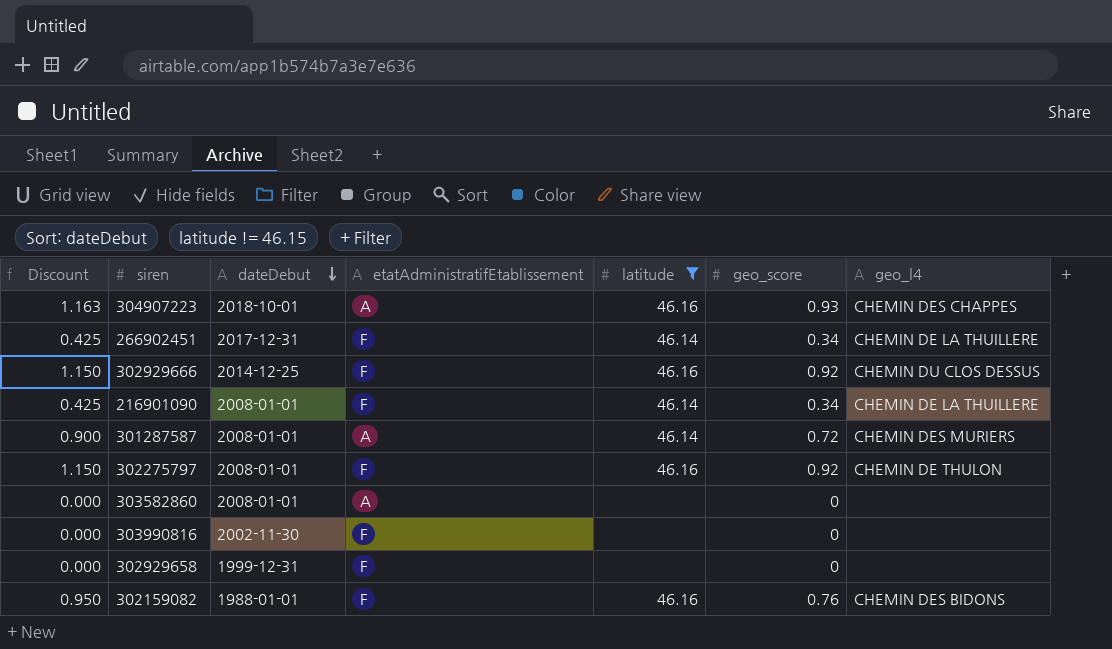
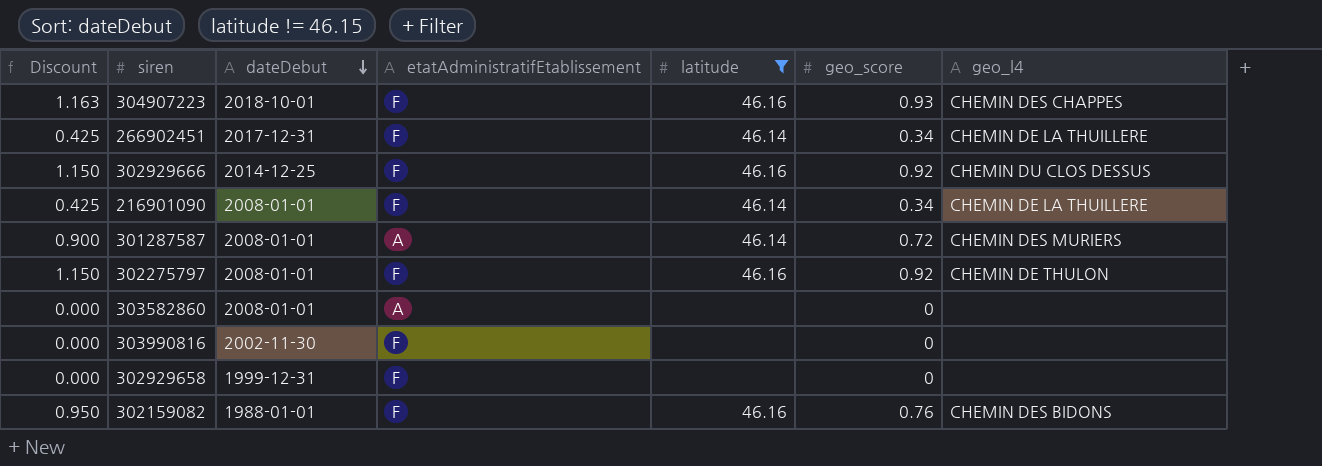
304907223 | etatAdministratifEtablissement: A -> F

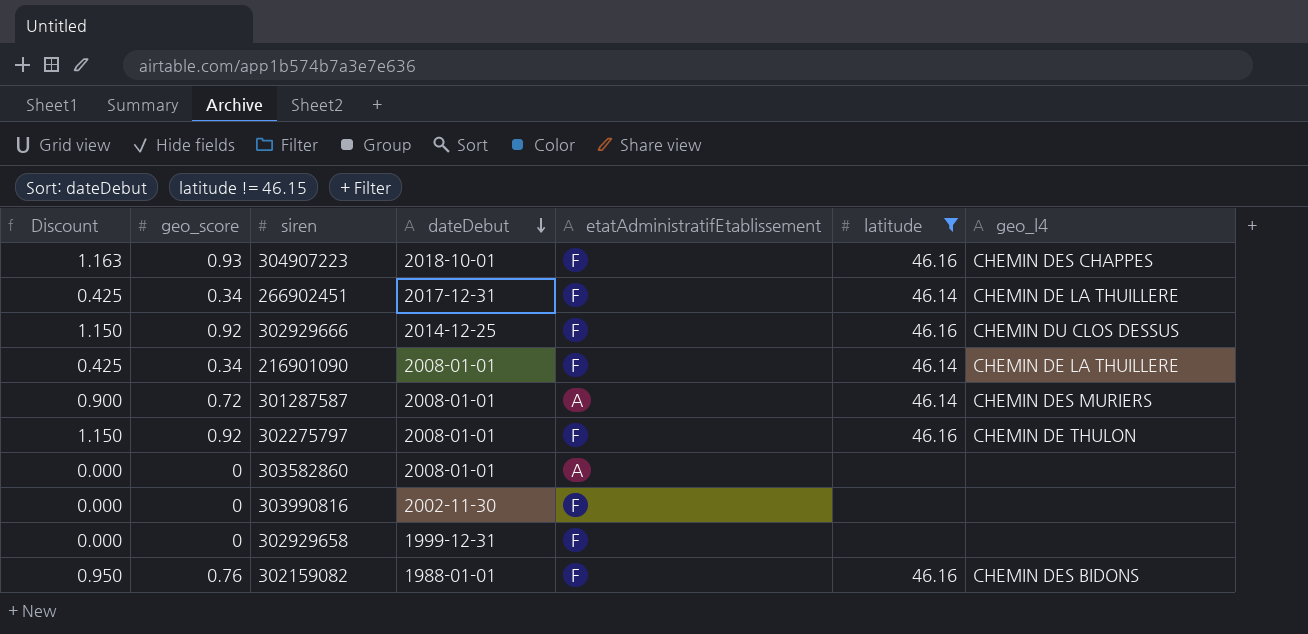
column geo_score | position: 6 -> 2

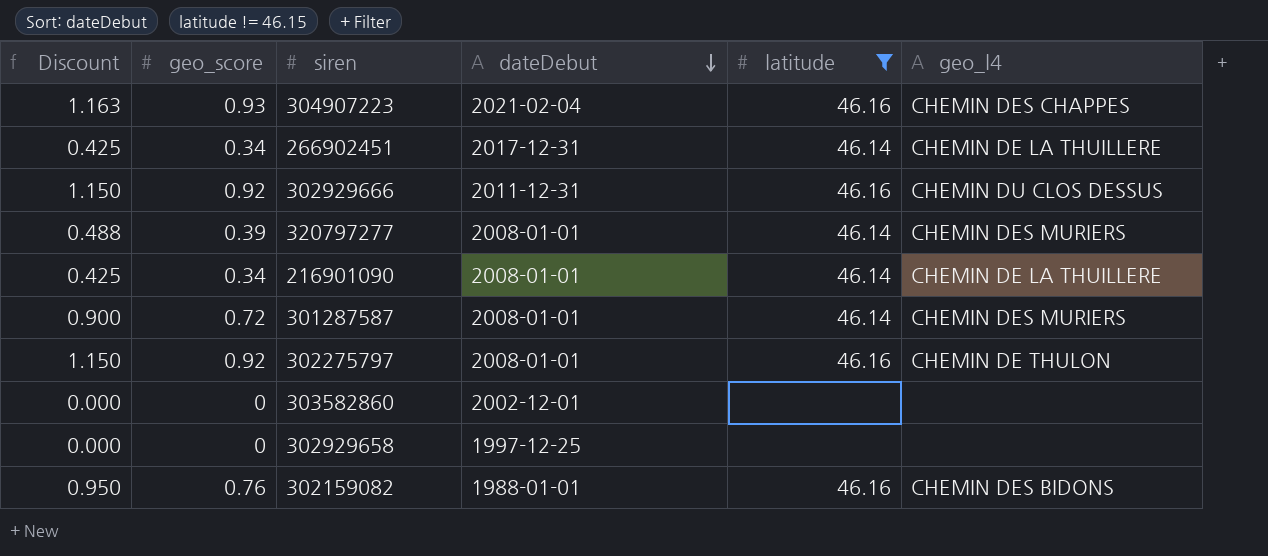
column etatAdministratifEtablissement | position: 5 -> none
row 303990816: 0.000 | 0 | 2002-11-30 | F | none | none -> none
304907223 | dateDebut: 2018-10-01 -> 2021-02-04
302929666 | dateDebut: 2014-12-25 -> 2011-12-31
row 320797277: none -> 0.488 | 0.39 | 2008-01-01 | 46.14 | CHEMIN DES MURIERS
303582860 | dateDebut: 2008-01-01 -> 2002-12-01
302929658 | dateDebut: 1999-12-31 -> 1997-12-25

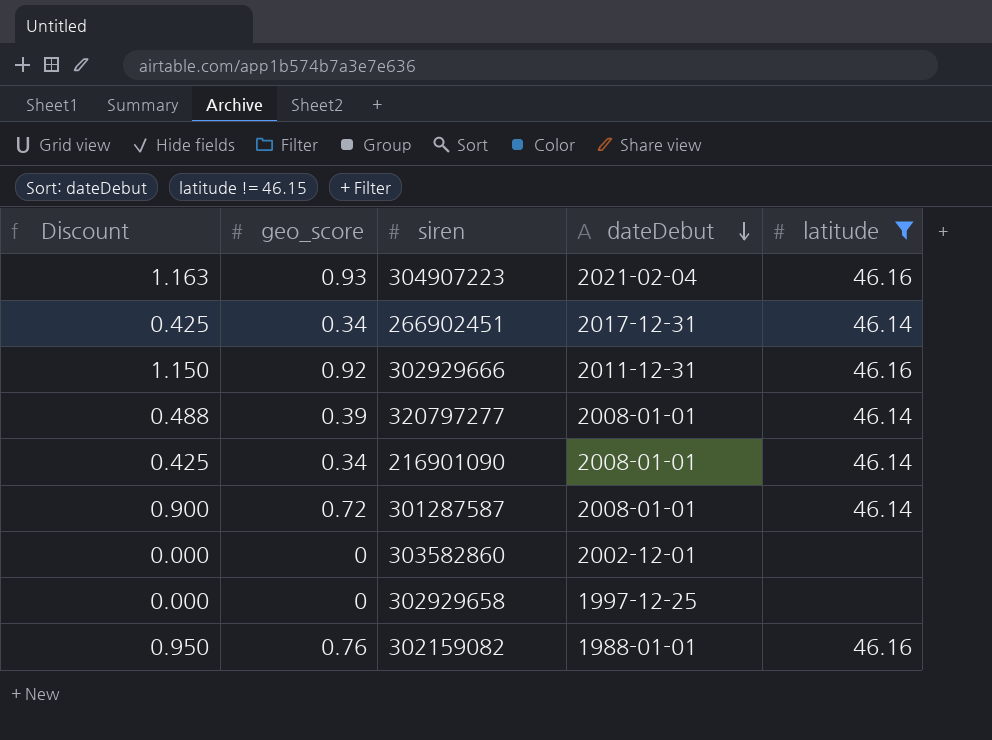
column geo_l4 | position: 6 -> none
row 302275797: 1.150 | 0.92 | 2008-01-01 | 46.16 | CHEMIN DE THULON -> none

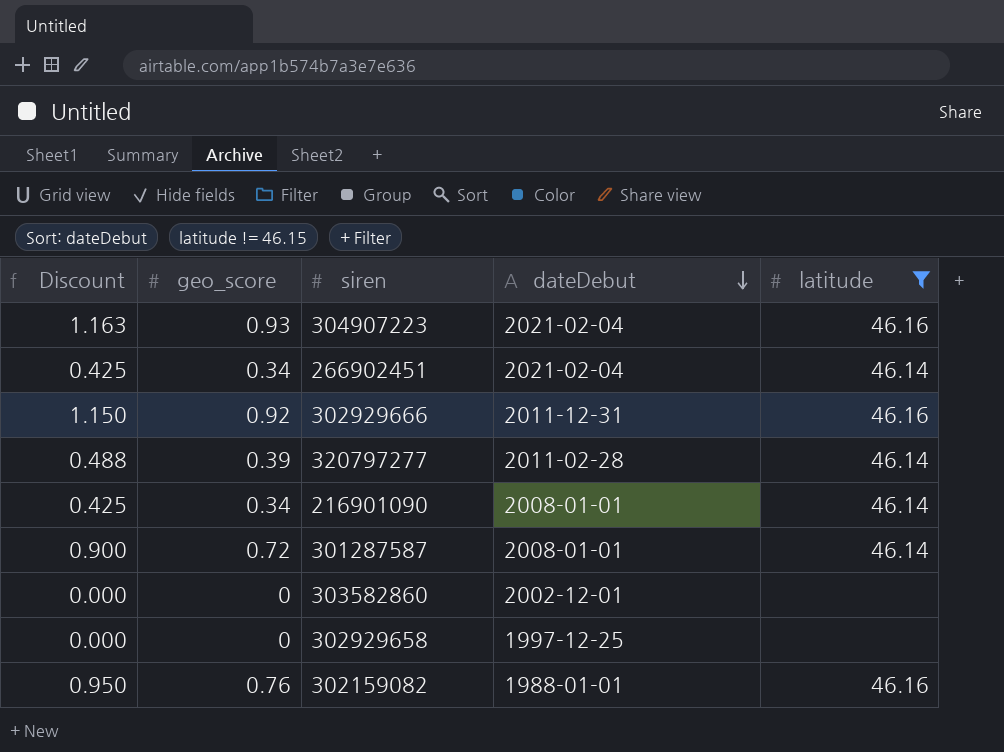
266902451 | dateDebut: 2017-12-31 -> 2021-02-04
320797277 | dateDebut: 2008-01-01 -> 2011-02-28

